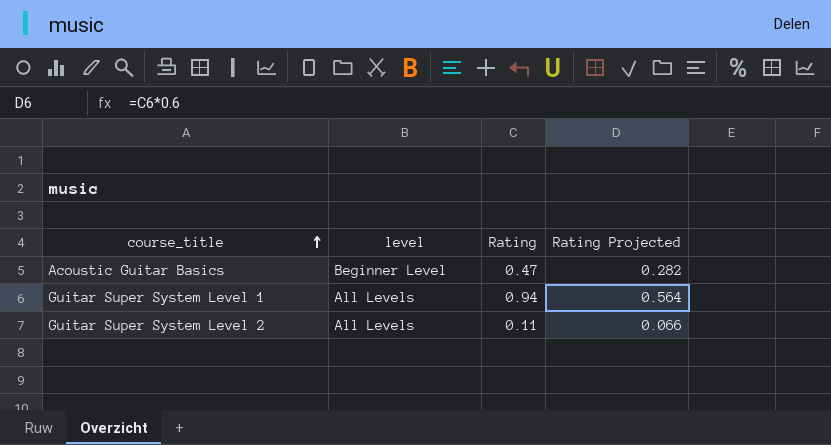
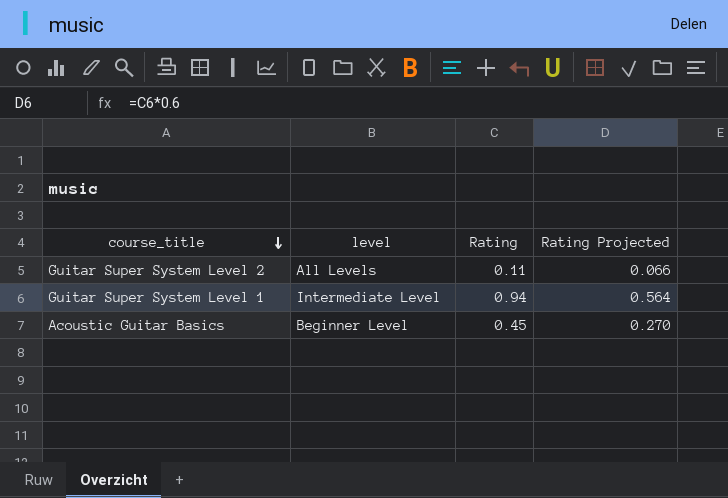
row order: course_title ascending -> course_title descending
Guitar Super System Level 1 | level: All Levels -> Intermediate Level
Acoustic Guitar Basics | Rating: 0.47 -> 0.45
Acoustic Guitar Basics | Rating Projected: 0.282 -> 0.270

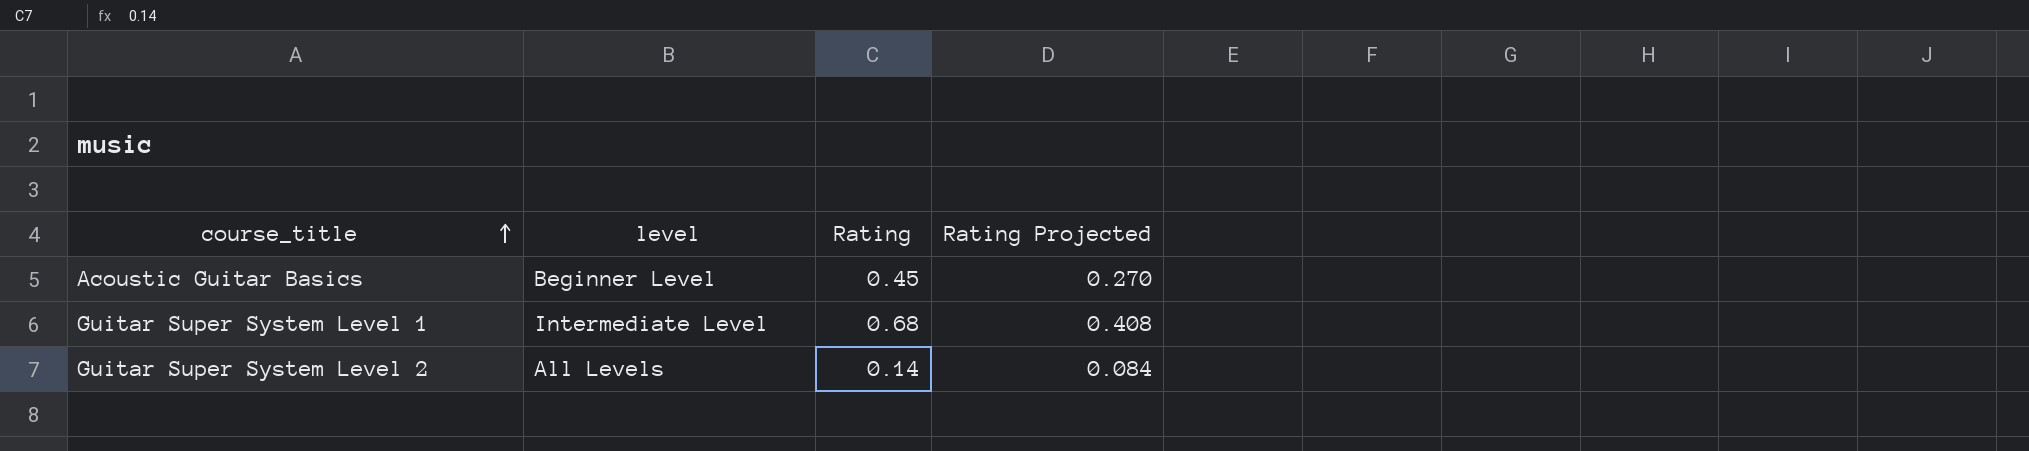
row order: course_title descending -> course_title ascending
Guitar Super System Level 1 | Rating: 0.94 -> 0.68
Guitar Super System Level 1 | Rating Projected: 0.564 -> 0.408
Guitar Super System Level 2 | Rating: 0.11 -> 0.14
Guitar Super System Level 2 | Rating Projected: 0.066 -> 0.084

